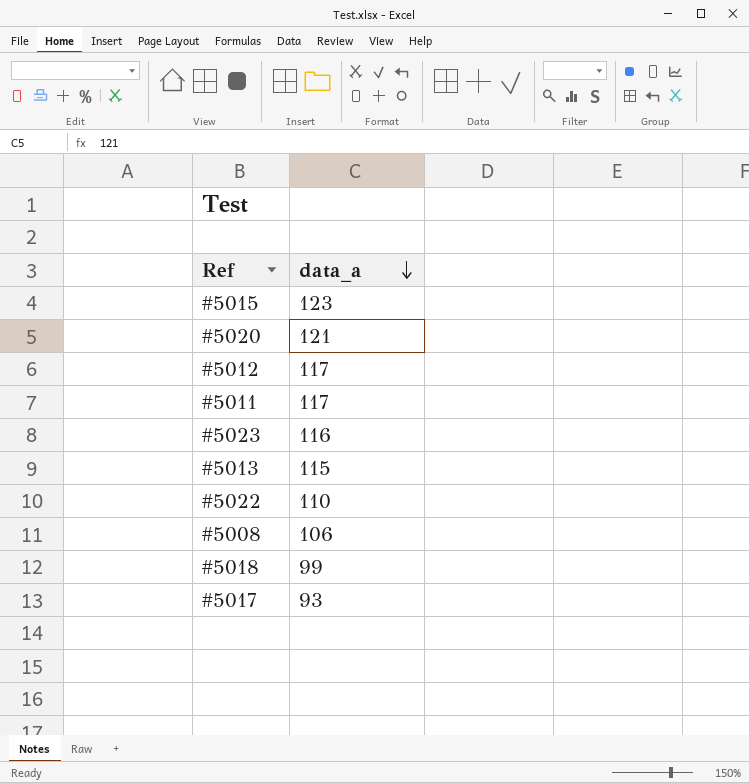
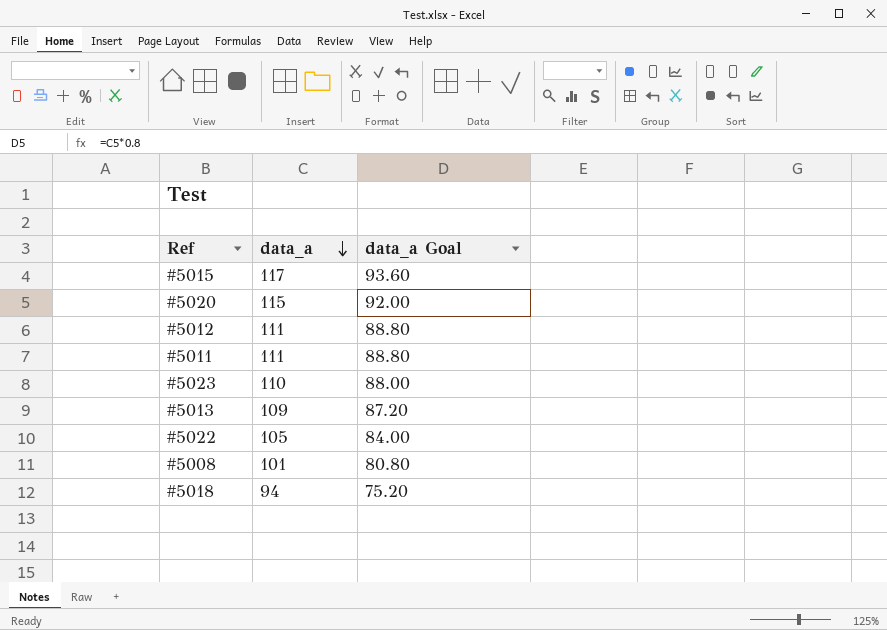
column data_a Goal | formula: none -> [data_a] * 0.8
row #5017: 93 -> none
#5015 | data_a: 123 -> 117
#5020 | data_a: 121 -> 115
#5012 | data_a: 117 -> 111
#5011 | data_a: 117 -> 111
#5023 | data_a: 116 -> 110
#5013 | data_a: 115 -> 109
#5022 | data_a: 110 -> 105
#5008 | data_a: 106 -> 101
#5018 | data_a: 99 -> 94

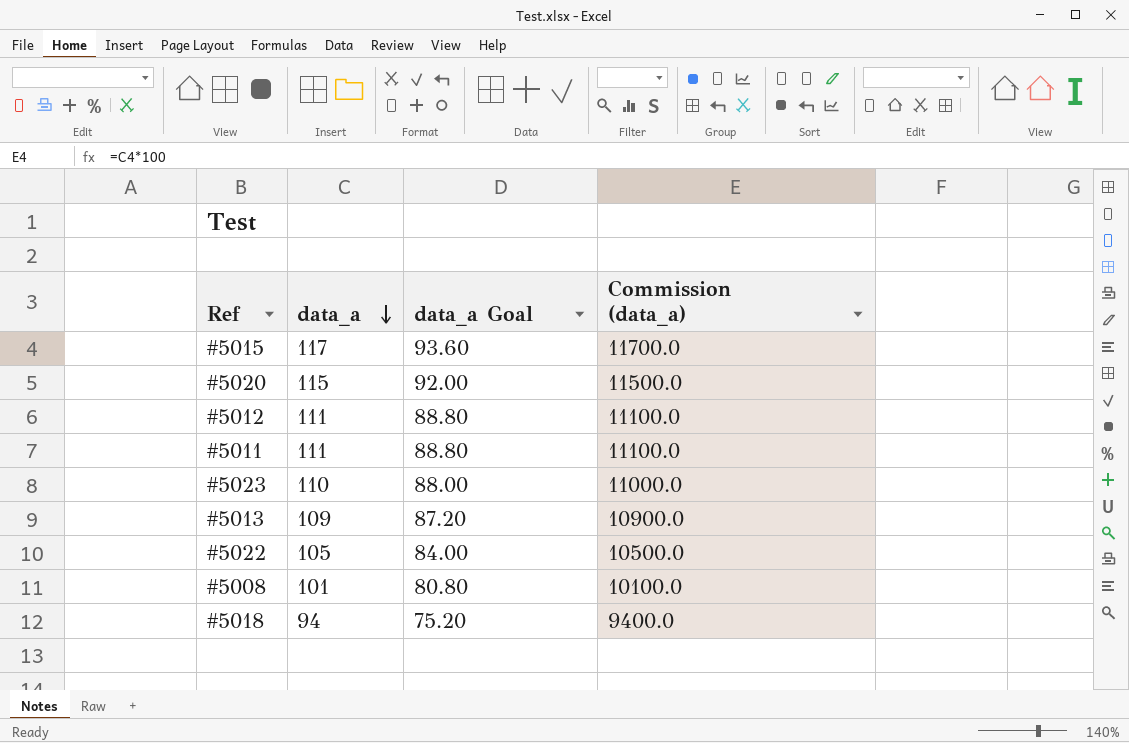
column Commission (data_a) | formula: none -> [data_a] * 100

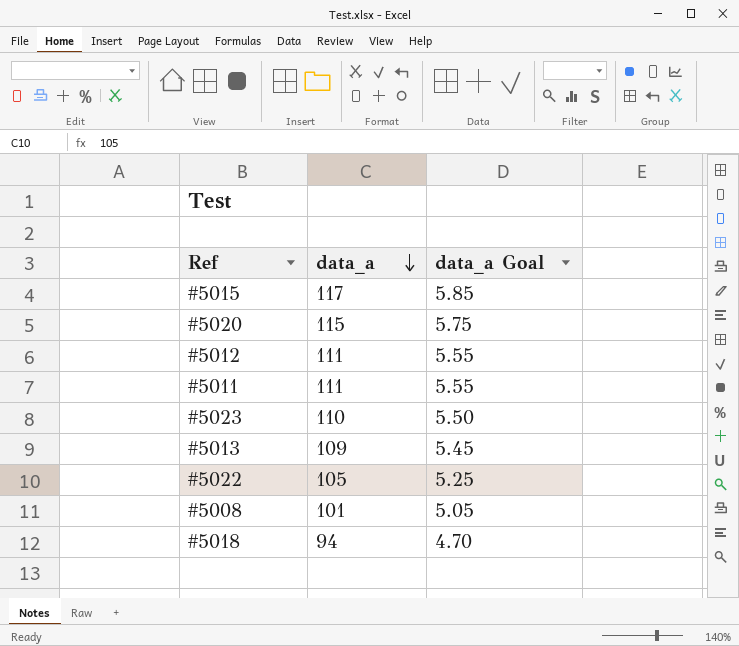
column Commission (data_a) | formula: [data_a] * 100 -> none
column data_a Goal | formula: [data_a] * 0.8 -> [data_a] * 0.05

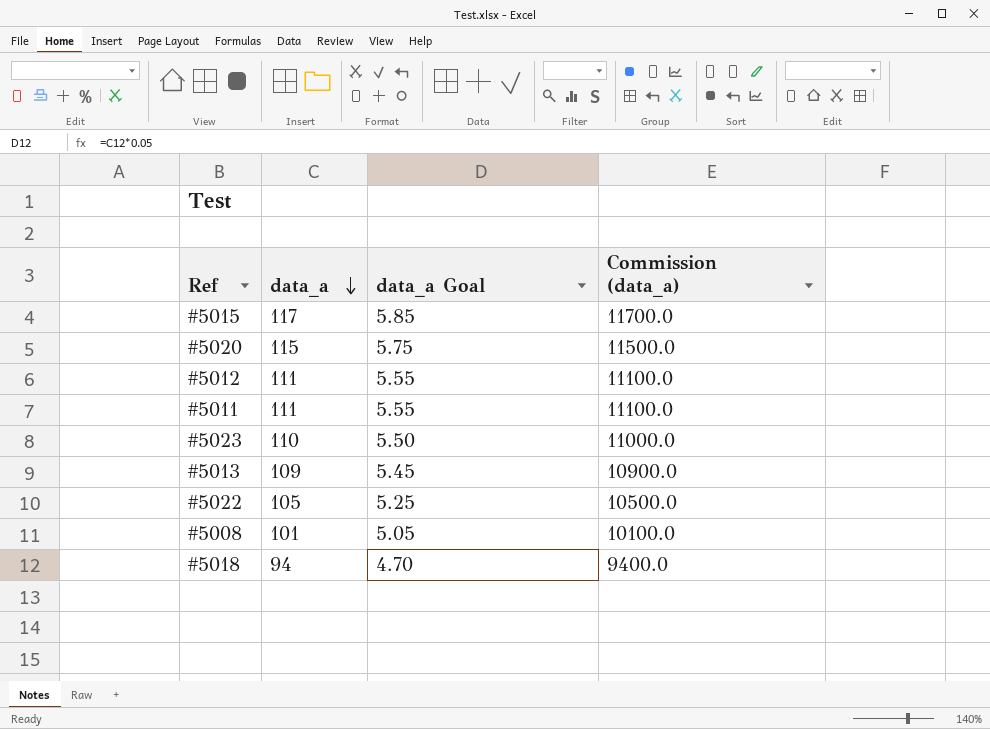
column Commission (data_a) | formula: none -> [data_a] * 100

